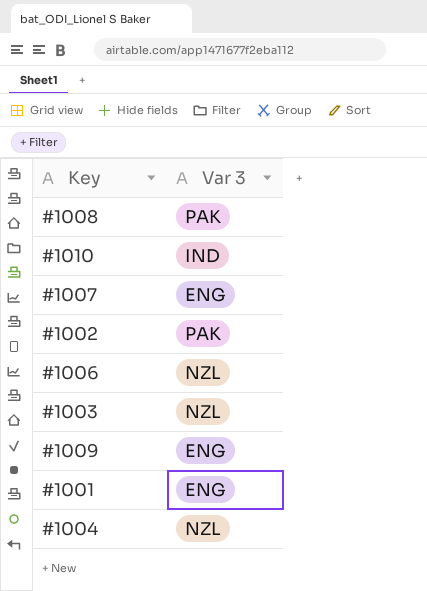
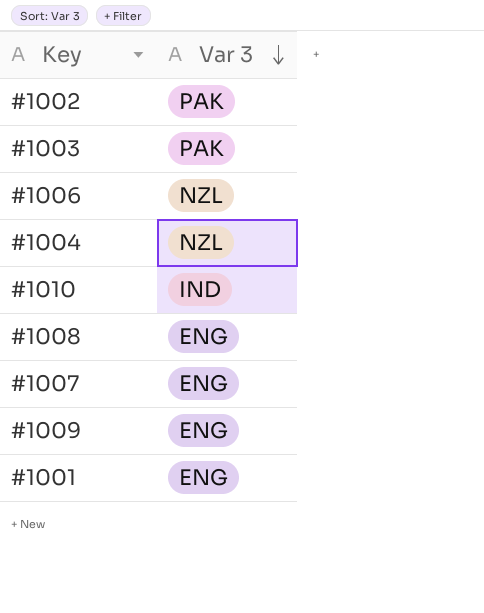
row order: none -> Var 3 descending
#1003 | Var 3: NZL -> PAK
#1008 | Var 3: PAK -> ENG

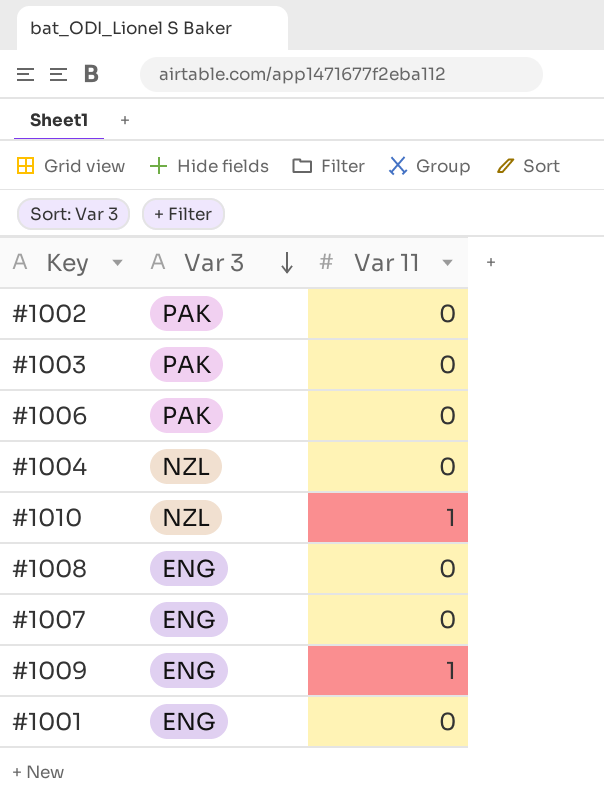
column Var 11 | position: none -> 3
#1006 | Var 3: NZL -> PAK
#1010 | Var 3: IND -> NZL

